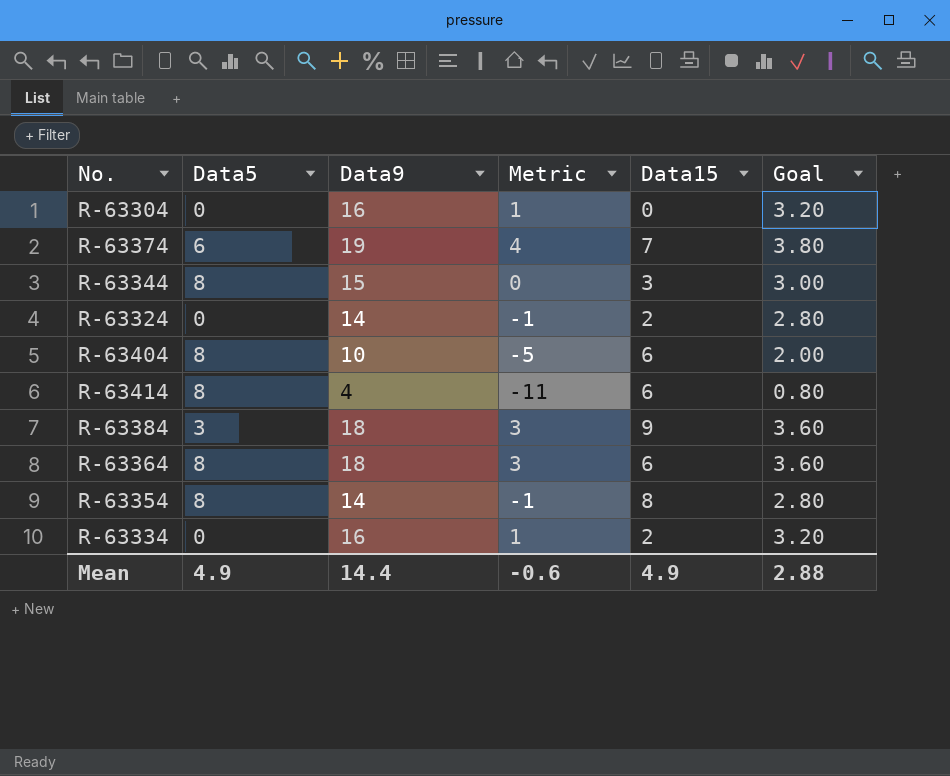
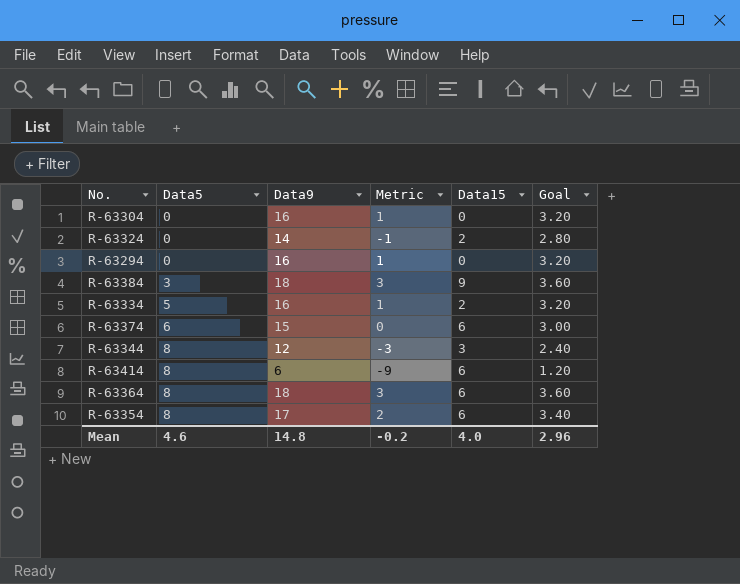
row order: none -> Data5 ascending
row R-63404: 8 | 10 | -5 | 6 | 2.00 -> none
row R-63294: none -> 0 | 16 | 1 | 0 | 3.20
R-63334 | Data5: 0 -> 5
R-63374 | Data9: 19 -> 15
R-63374 | Metric: 4 -> 0
R-63374 | Data15: 7 -> 6
R-63374 | Goal: 3.80 -> 3.00
R-63344 | Data9: 15 -> 12
R-63344 | Metric: 0 -> -3
R-63344 | Goal: 3.00 -> 2.40
R-63414 | Data9: 4 -> 6
R-63414 | Metric: -11 -> -9
R-63414 | Goal: 0.80 -> 1.20
R-63354 | Data9: 14 -> 17
R-63354 | Metric: -1 -> 2
R-63354 | Data15: 8 -> 6
R-63354 | Goal: 2.80 -> 3.40
Mean | Data5: 4.9 -> 4.6
Mean | Data9: 14.4 -> 14.8
Mean | Metric: -0.6 -> -0.2
Mean | Data15: 4.9 -> 4.0
Mean | Goal: 2.88 -> 2.96

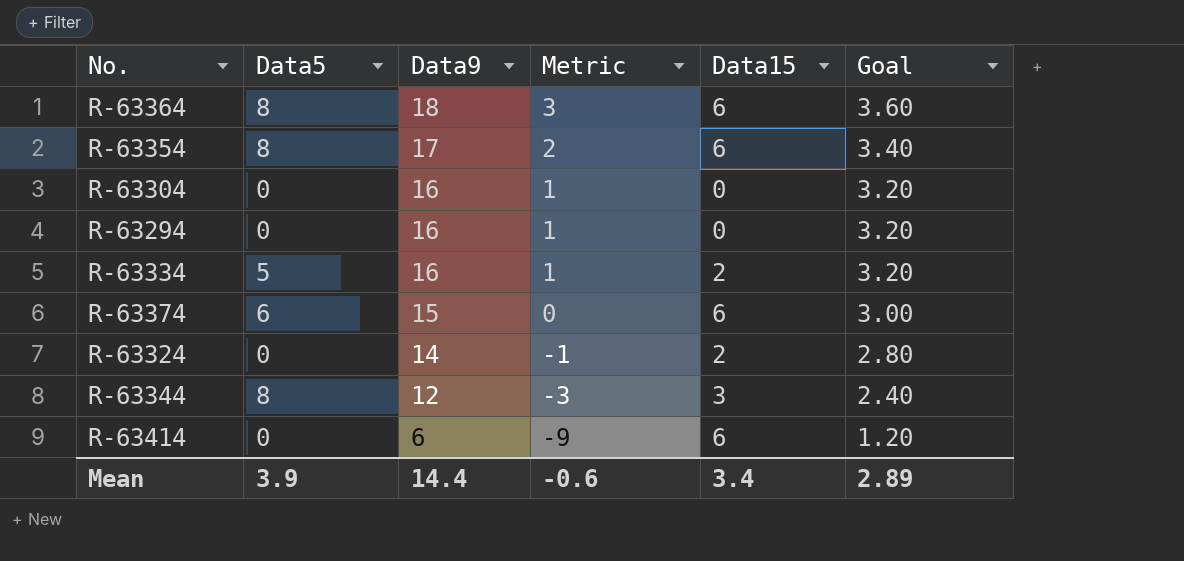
row order: Data5 ascending -> Data9 descending
row R-63384: 3 | 18 | 3 | 9 | 3.60 -> none
R-63414 | Data5: 8 -> 0
Mean | Data5: 4.6 -> 3.9
Mean | Data9: 14.8 -> 14.4
Mean | Metric: -0.2 -> -0.6
Mean | Data15: 4.0 -> 3.4
Mean | Goal: 2.96 -> 2.89

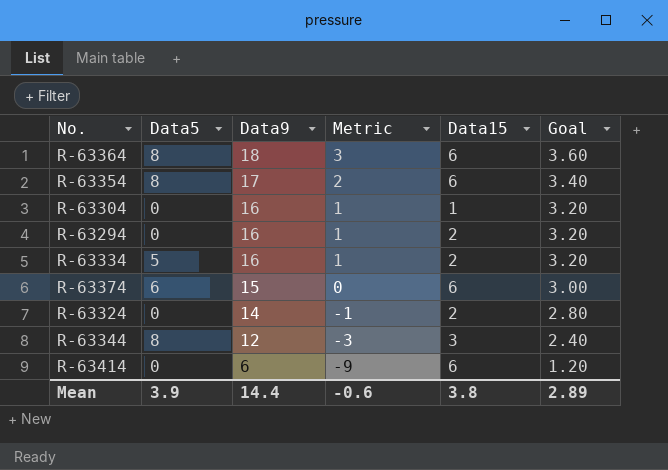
R-63304 | Data15: 0 -> 1
R-63294 | Data15: 0 -> 2
Mean | Data15: 3.4 -> 3.8

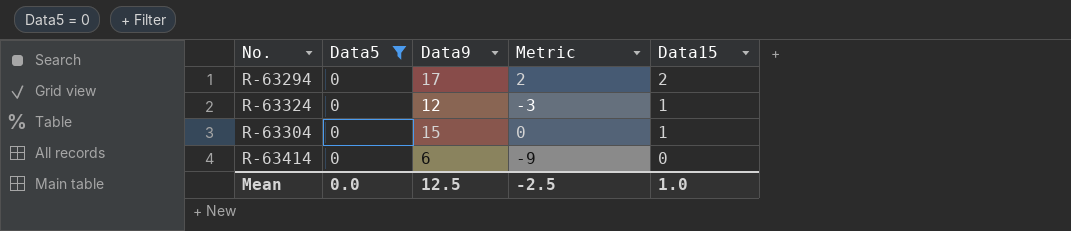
filter: none -> Data5 = 0
row order: Data9 descending -> Data15 descending
column Goal | formula: [Data9] * 0.2 -> none
R-63294 | Data9: 16 -> 17
R-63294 | Metric: 1 -> 2
R-63324 | Data9: 14 -> 12
R-63324 | Metric: -1 -> -3
R-63324 | Data15: 2 -> 1
R-63304 | Data9: 16 -> 15
R-63304 | Metric: 1 -> 0
R-63414 | Data15: 6 -> 0
Mean | Data5: 3.9 -> 0.0
Mean | Data9: 14.4 -> 12.5
Mean | Metric: -0.6 -> -2.5
Mean | Data15: 3.8 -> 1.0

